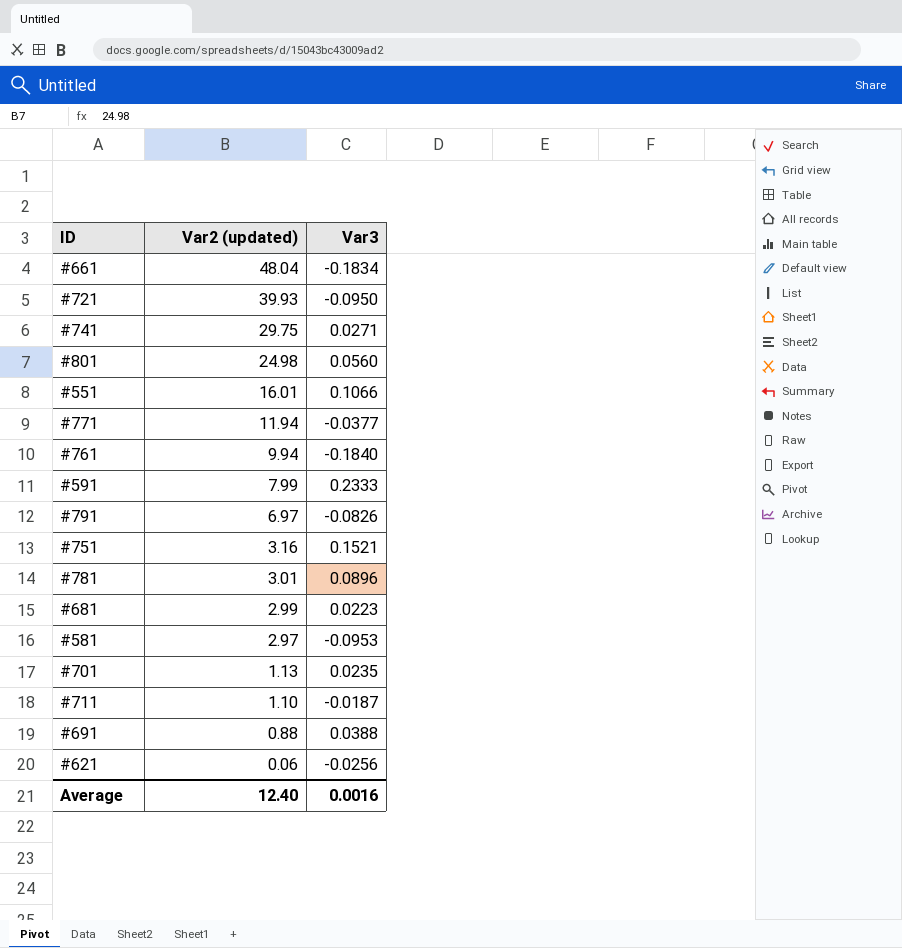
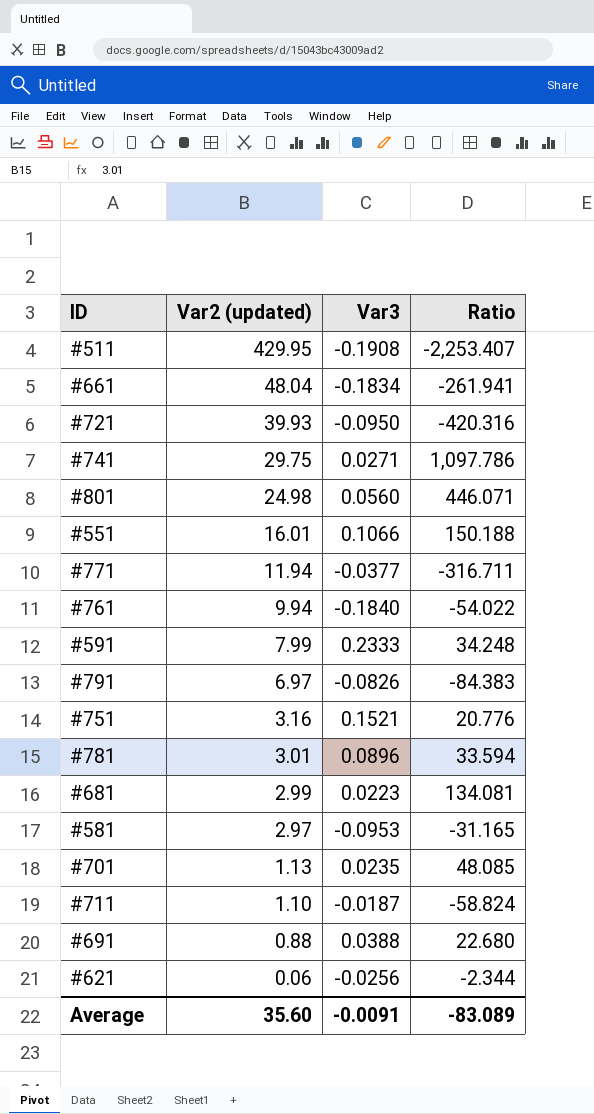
column Ratio | formula: none -> [Var2 (updated)] / [Var3]
row #511: none -> 429.95 | -0.1908 | -2,253.407
Average | Var2 (updated): 12.40 -> 35.60
Average | Var3: 0.0016 -> -0.0091

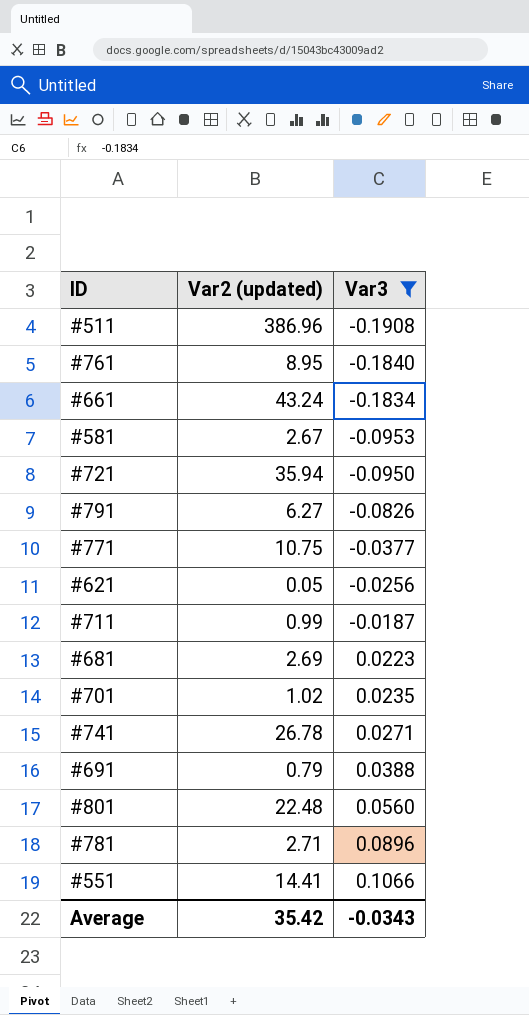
filter: none -> Var3 <= 0.1066
row order: Var2 (updated) descending -> Var3 ascending
column Ratio | formula: [Var2 (updated)] / [Var3] -> none
#511 | Var2 (updated): 429.95 -> 386.96
#761 | Var2 (updated): 9.94 -> 8.95
#661 | Var2 (updated): 48.04 -> 43.24
#581 | Var2 (updated): 2.97 -> 2.67
#721 | Var2 (updated): 39.93 -> 35.94
#791 | Var2 (updated): 6.97 -> 6.27
#771 | Var2 (updated): 11.94 -> 10.75
#621 | Var2 (updated): 0.06 -> 0.05
#711 | Var2 (updated): 1.10 -> 0.99
#681 | Var2 (updated): 2.99 -> 2.69
#701 | Var2 (updated): 1.13 -> 1.02
#741 | Var2 (updated): 29.75 -> 26.78
#691 | Var2 (updated): 0.88 -> 0.79
#801 | Var2 (updated): 24.98 -> 22.48
#781 | Var2 (updated): 3.01 -> 2.71
#551 | Var2 (updated): 16.01 -> 14.41
Average | Var2 (updated): 35.60 -> 35.42
Average | Var3: -0.0091 -> -0.0343

